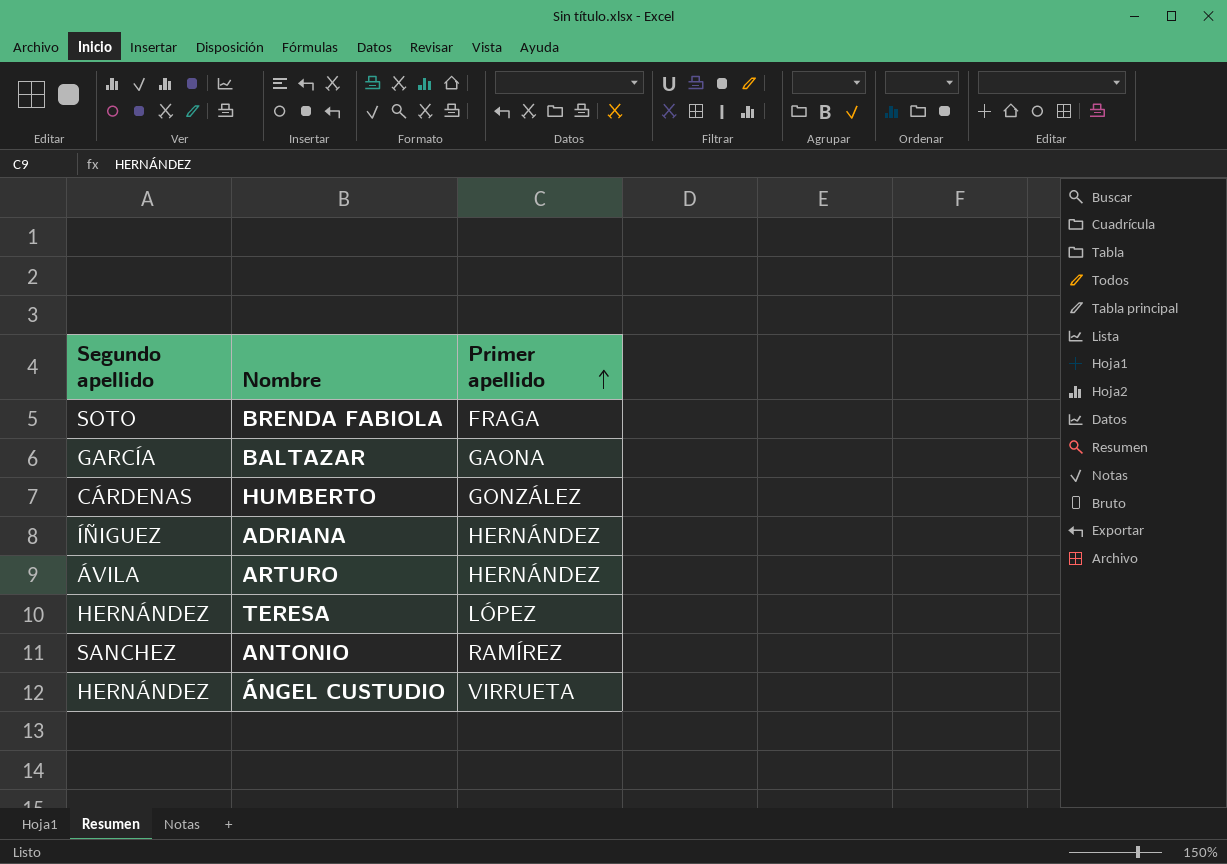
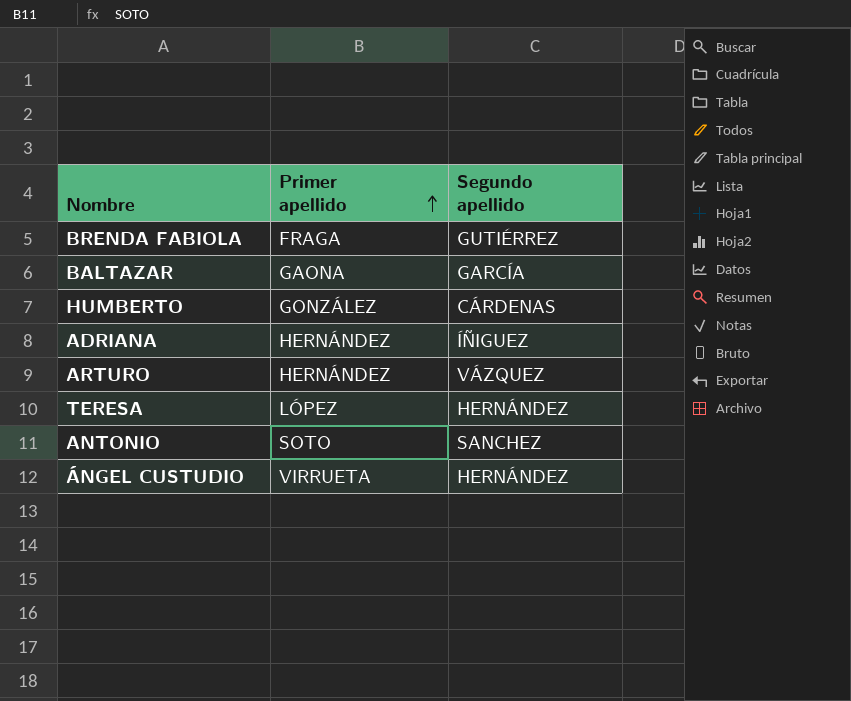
column Segundo apellido | position: 1 -> 3
BRENDA FABIOLA | Segundo apellido: SOTO -> GUTIÉRREZ
ARTURO | Segundo apellido: ÁVILA -> VÁZQUEZ
ANTONIO | Primer apellido: RAMÍREZ -> SOTO

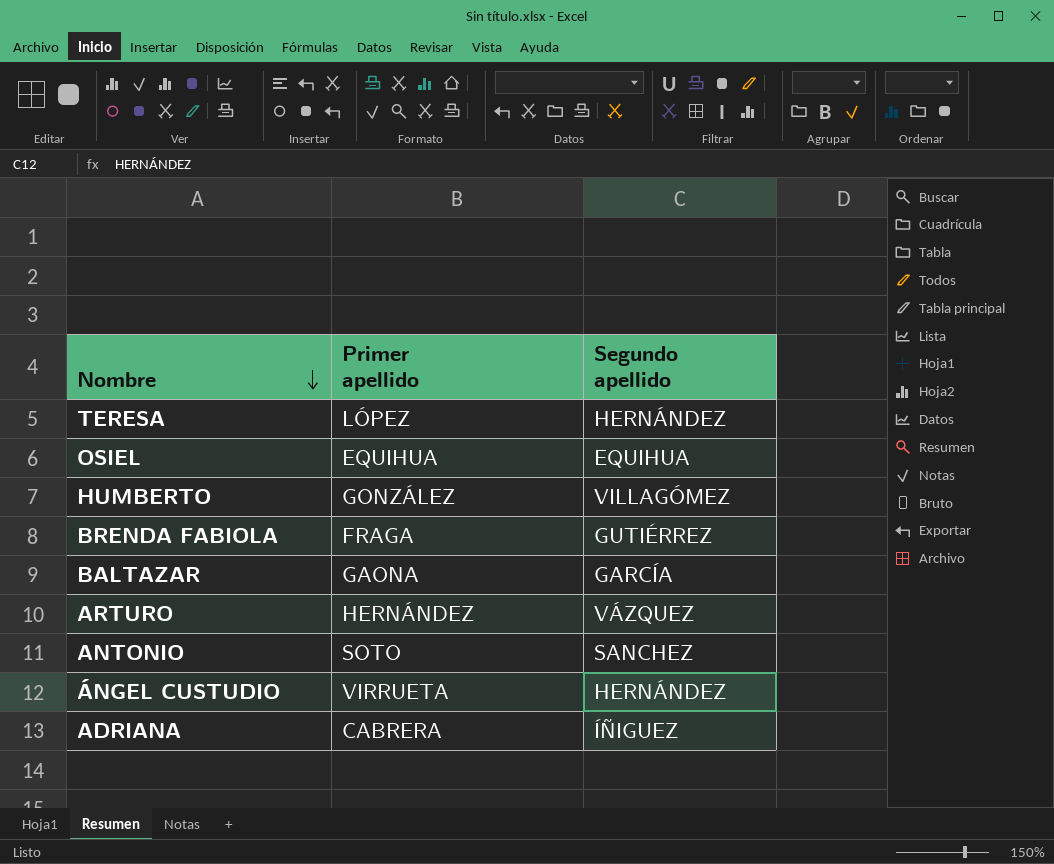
row order: Primer apellido ascending -> Nombre descending
row OSIEL: none -> EQUIHUA | EQUIHUA
HUMBERTO | Segundo apellido: CÁRDENAS -> VILLAGÓMEZ
ADRIANA | Primer apellido: HERNÁNDEZ -> CABRERA

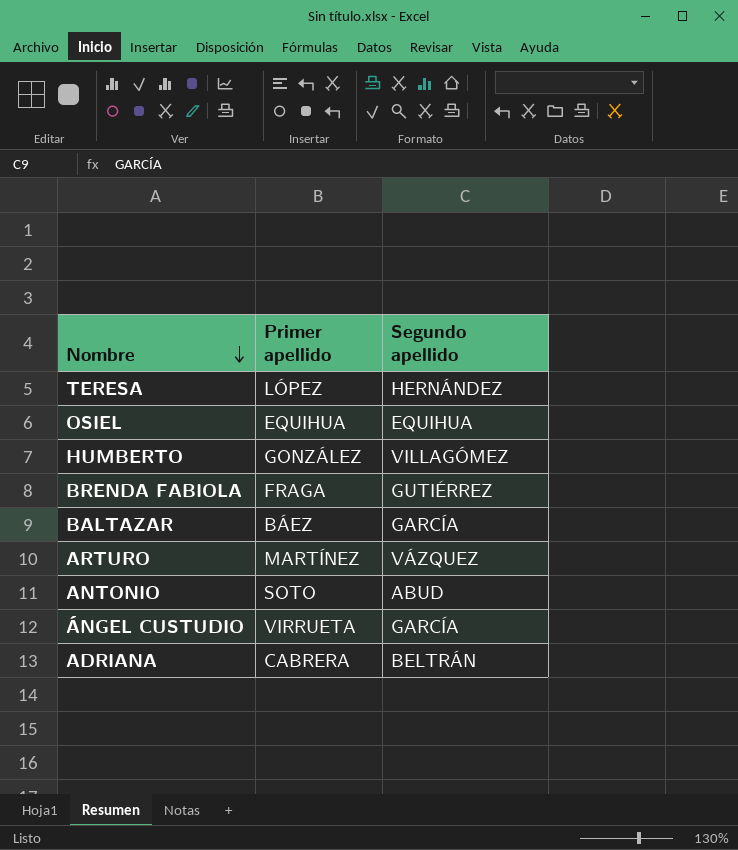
BALTAZAR | Primer apellido: GAONA -> BÁEZ
ARTURO | Primer apellido: HERNÁNDEZ -> MARTÍNEZ
ANTONIO | Segundo apellido: SANCHEZ -> ABUD
ÁNGEL CUSTUDIO | Segundo apellido: HERNÁNDEZ -> GARCÍA
ADRIANA | Segundo apellido: ÍÑIGUEZ -> BELTRÁN

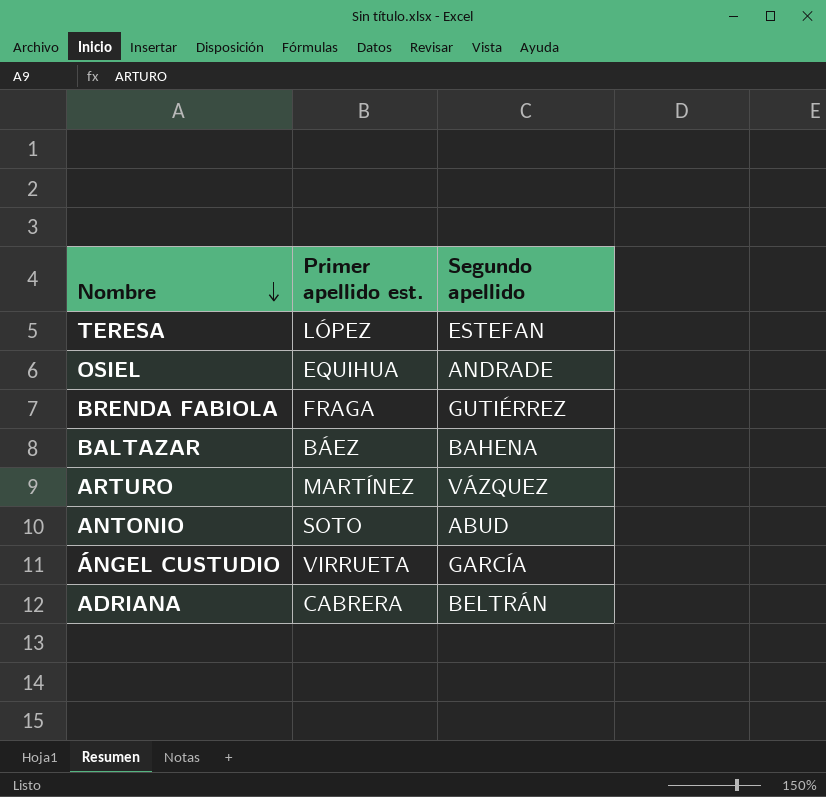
column name: Primer apellido -> Primer apellido est.
row HUMBERTO: GONZÁLEZ | VILLAGÓMEZ -> none
TERESA | Segundo apellido: HERNÁNDEZ -> ESTEFAN
OSIEL | Segundo apellido: EQUIHUA -> ANDRADE
BALTAZAR | Segundo apellido: GARCÍA -> BAHENA

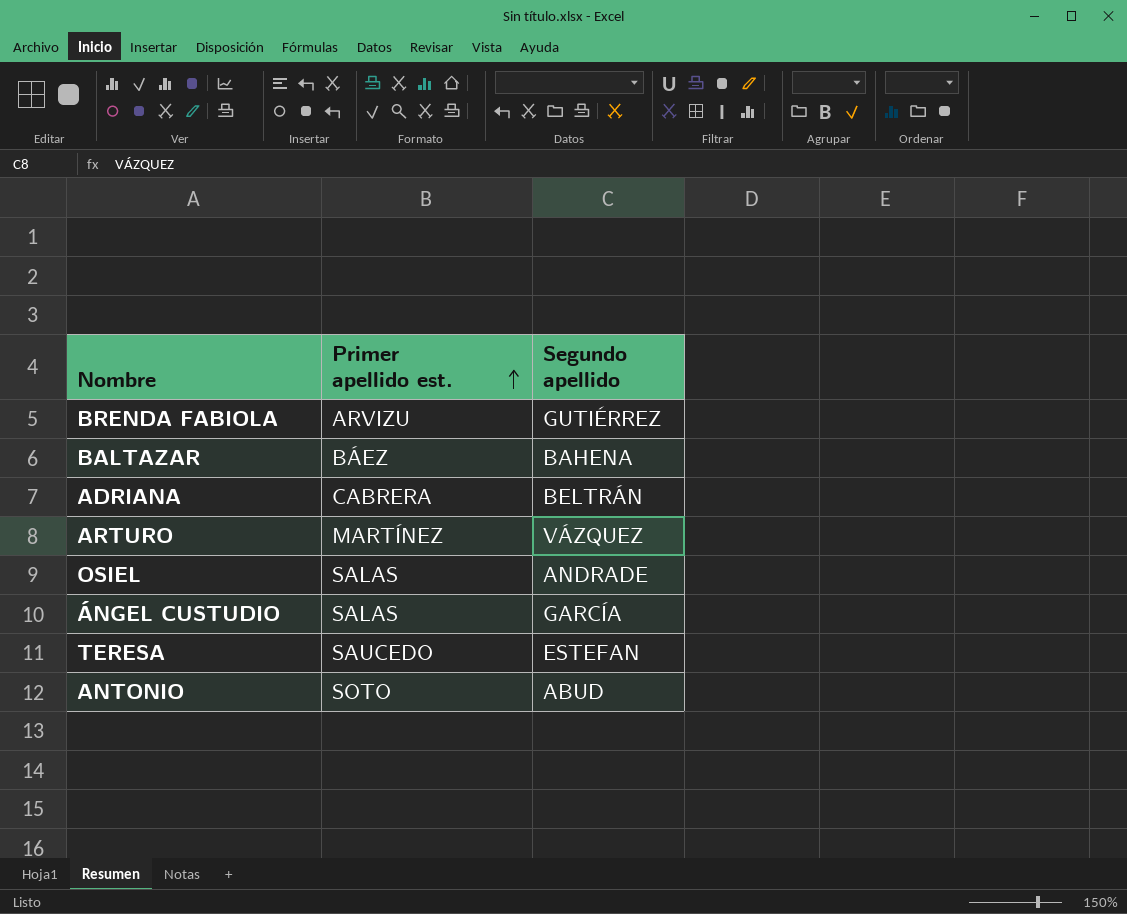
row order: Nombre descending -> Primer apellido est. ascending
BRENDA FABIOLA | Primer apellido est.: FRAGA -> ARVIZU
OSIEL | Primer apellido est.: EQUIHUA -> SALAS
ÁNGEL CUSTUDIO | Primer apellido est.: VIRRUETA -> SALAS
TERESA | Primer apellido est.: LÓPEZ -> SAUCEDO

